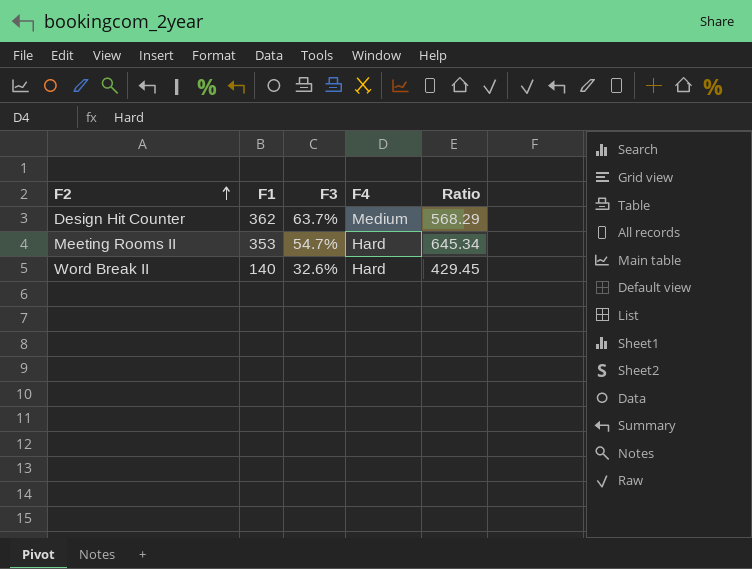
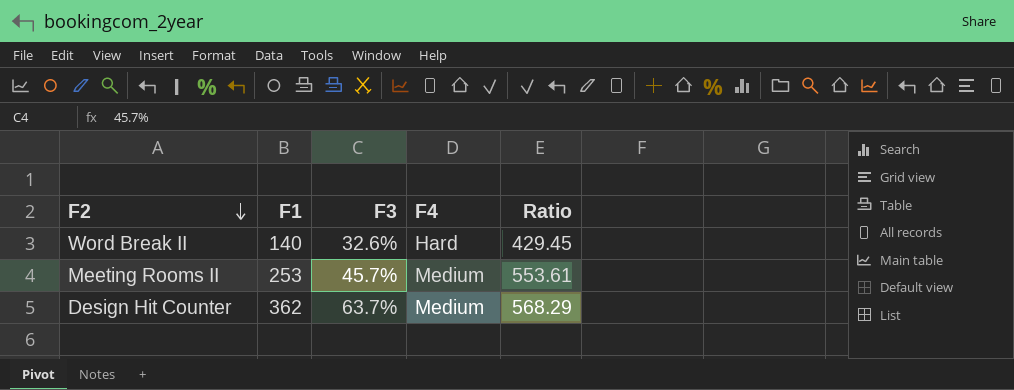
row order: F2 ascending -> F2 descending
Meeting Rooms II | F1: 353 -> 253
Meeting Rooms II | F3: 54.7% -> 45.7%
Meeting Rooms II | F4: Hard -> Medium
Meeting Rooms II | Ratio: 645.34 -> 553.61

